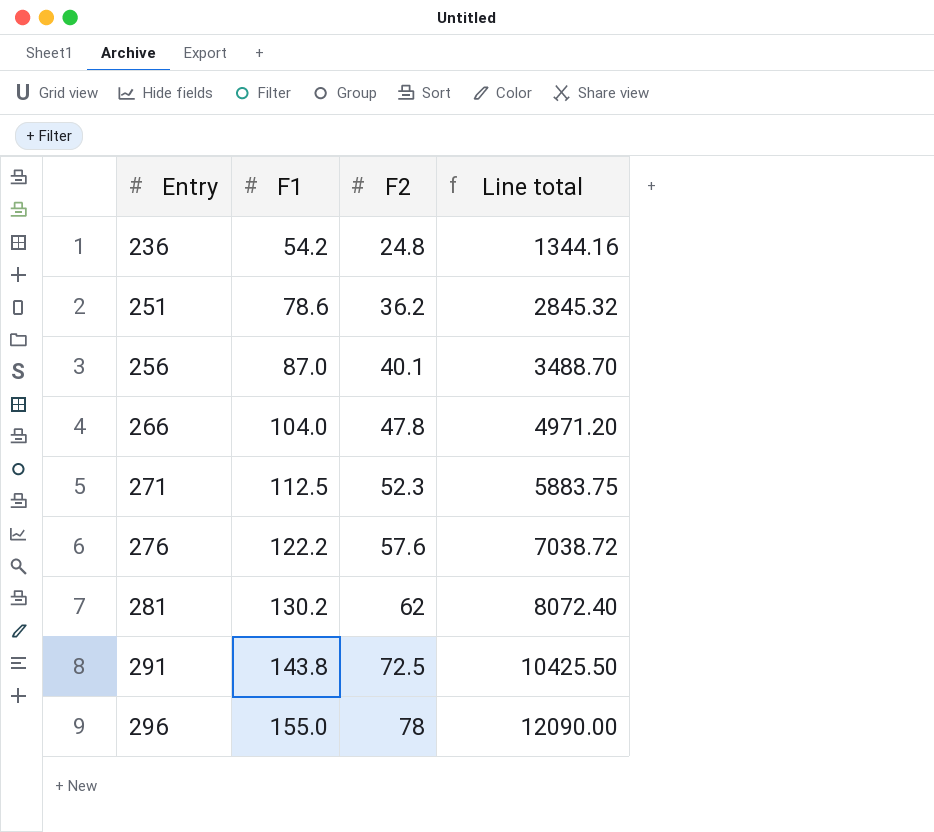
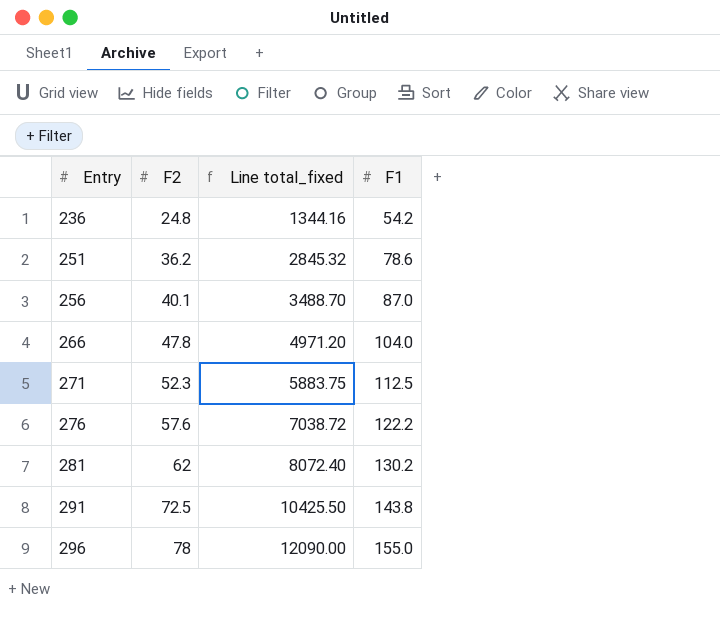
column name: Line total -> Line total_fixed
column F1 | position: 2 -> 4

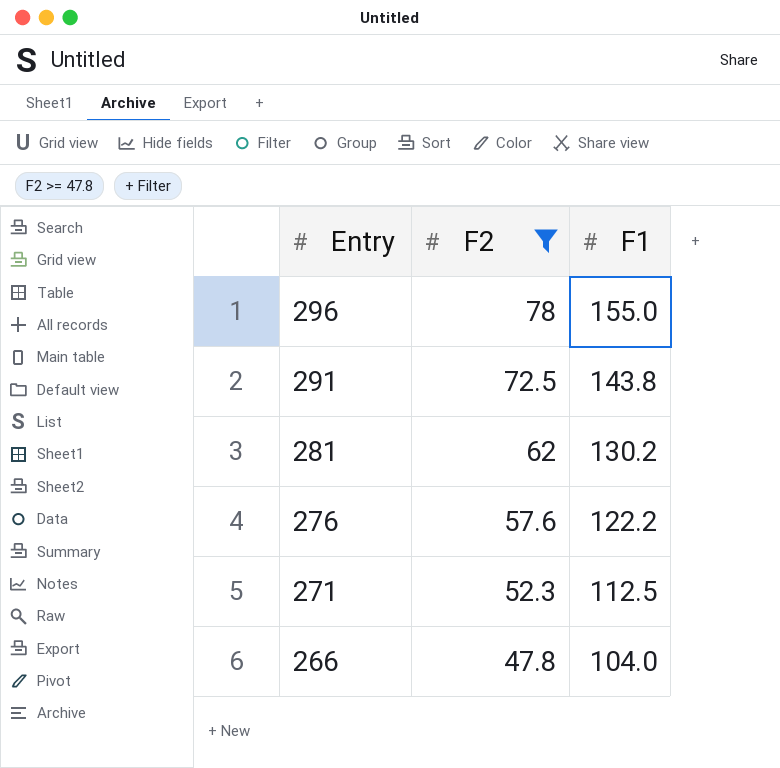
filter: none -> F2 >= 47.8
row order: Entry ascending -> Entry descending
column Line total_fixed | formula: [F2] * [F1] -> none

